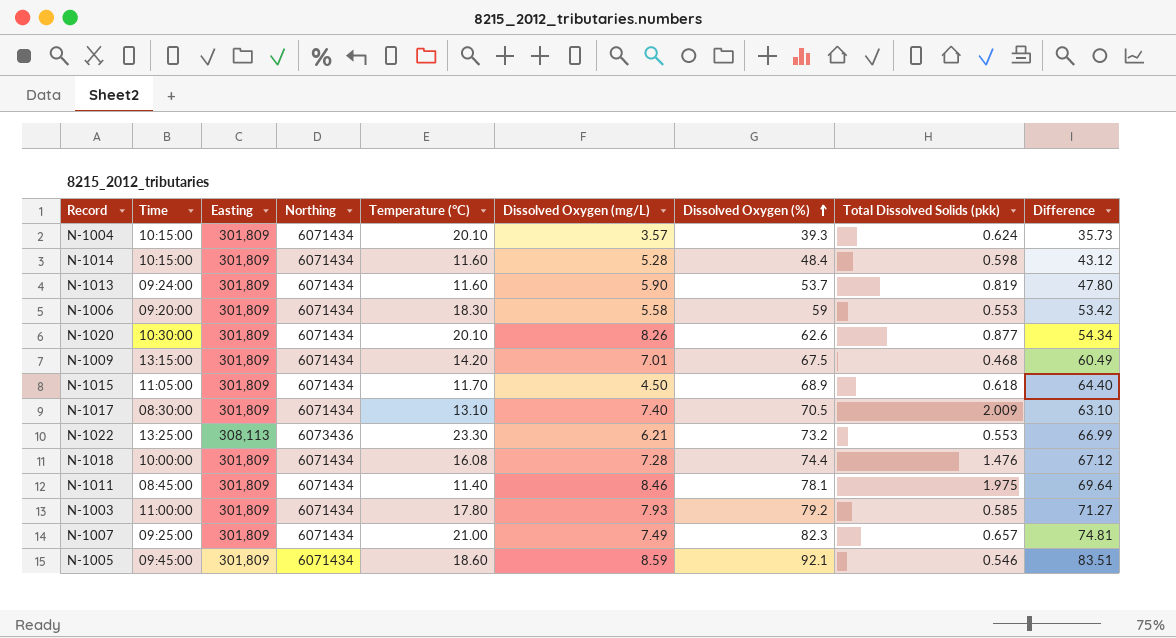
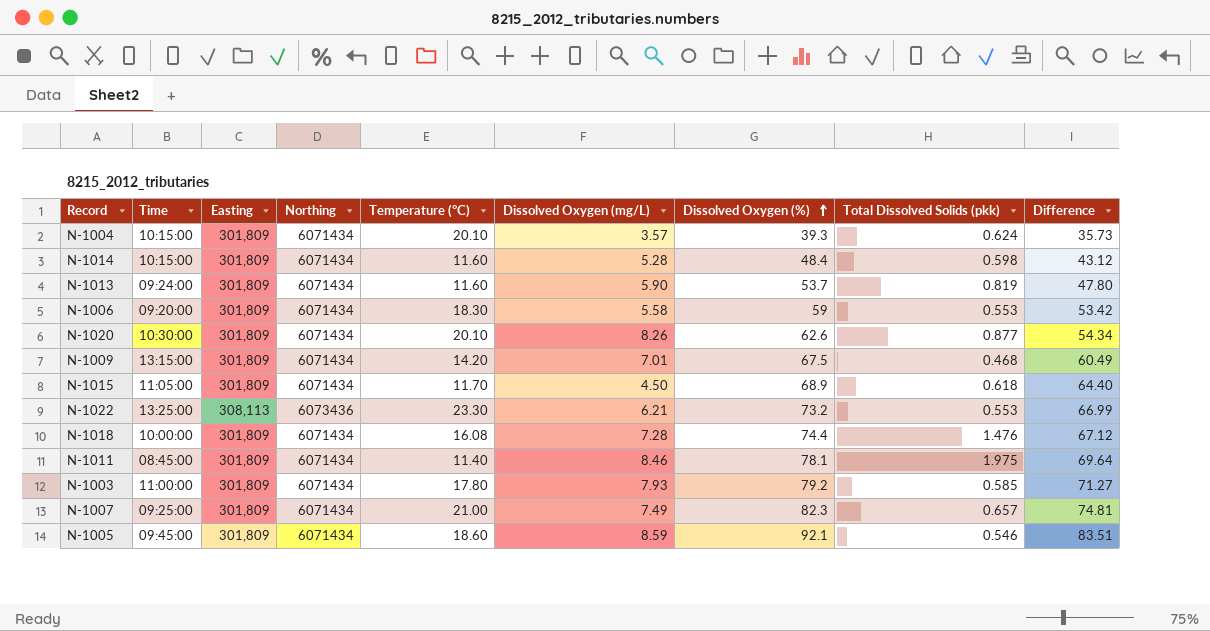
row N-1017: 08:30:00 | 301,809 | 6071434 | 13.10 | 7.40 | 70.5 | 2.009 | 63.10 -> none

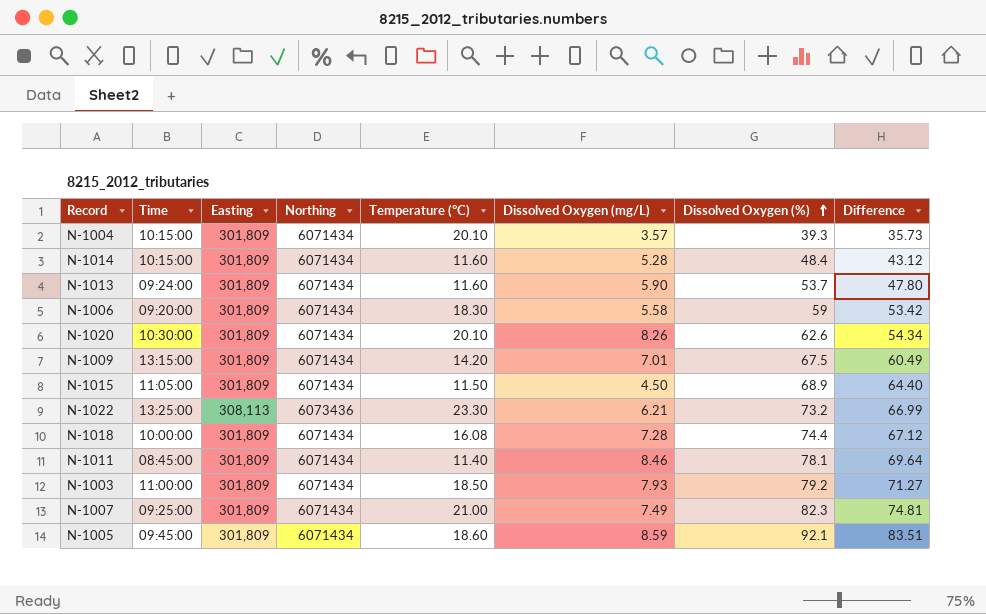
column Total Dissolved Solids (pkk) | position: 8 -> none
N-1015 | Temperature (°C): 11.70 -> 11.50
N-1003 | Temperature (°C): 17.80 -> 18.50

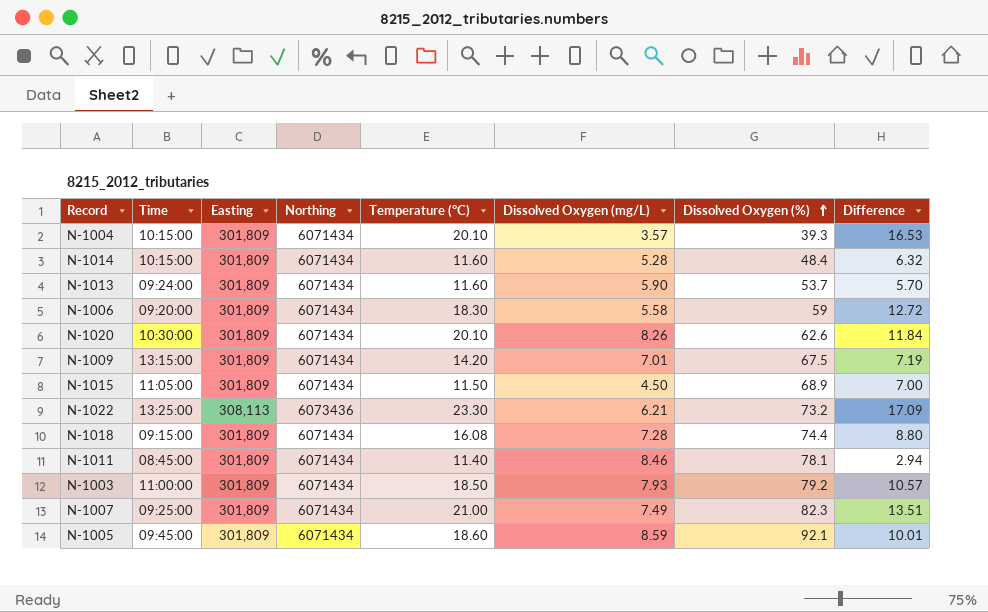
column Difference | formula: [Dissolved Oxygen (%)] - [Dissolved Oxygen (mg/L)] -> [Temperature (°C)] - [Dissolved Oxygen (mg/L)]
N-1018 | Time: 10:00:00 -> 09:15:00

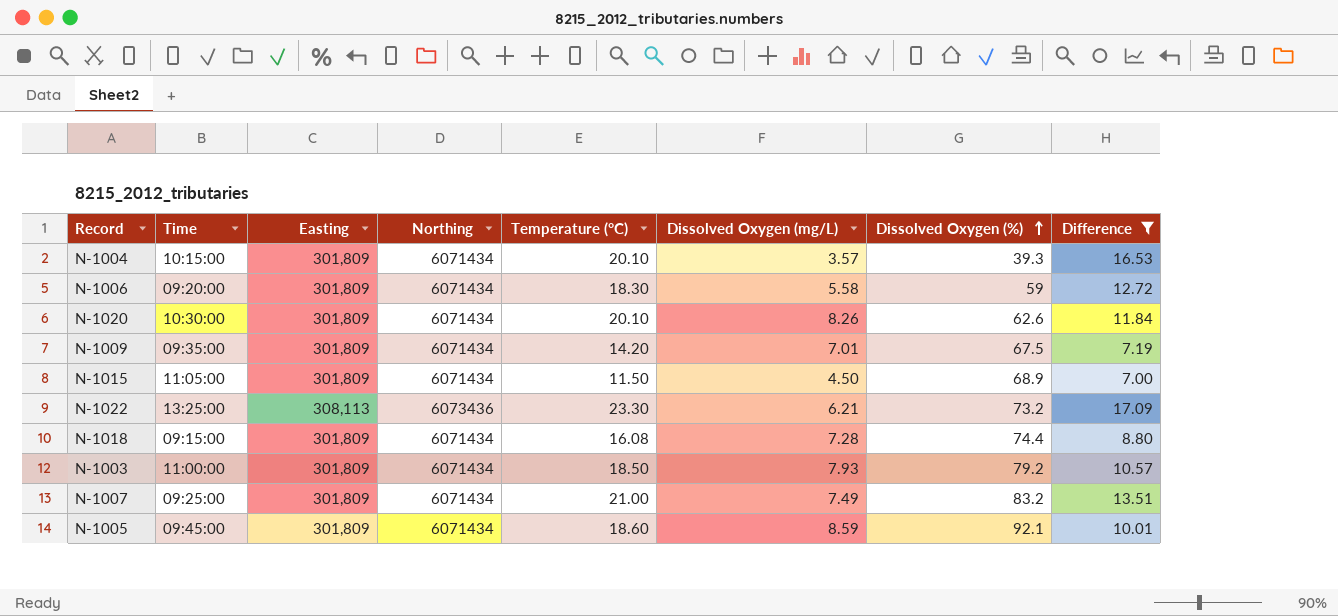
filter: none -> Difference >= 7.00
N-1009 | Time: 13:15:00 -> 09:35:00
N-1007 | Dissolved Oxygen (%): 82.3 -> 83.2

